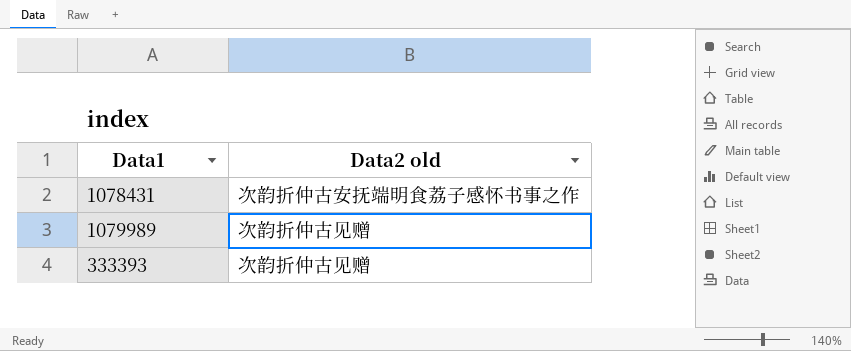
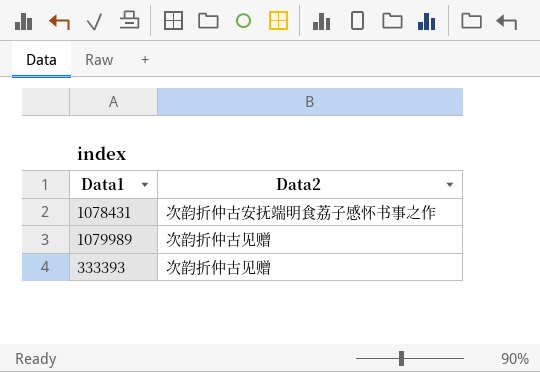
column name: Data2 old -> Data2

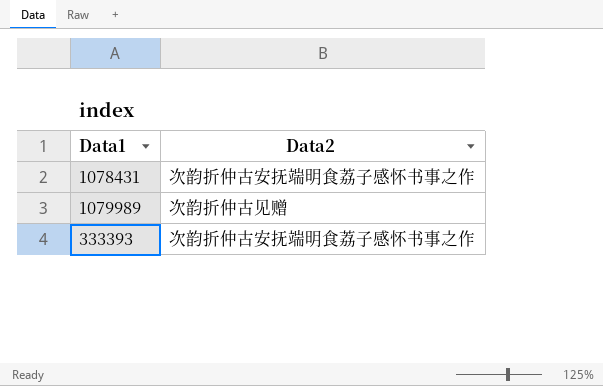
333393 | Data2: 次韵折仲古见赠 -> 次韵折仲古安抚端明食荔子感怀书事之作

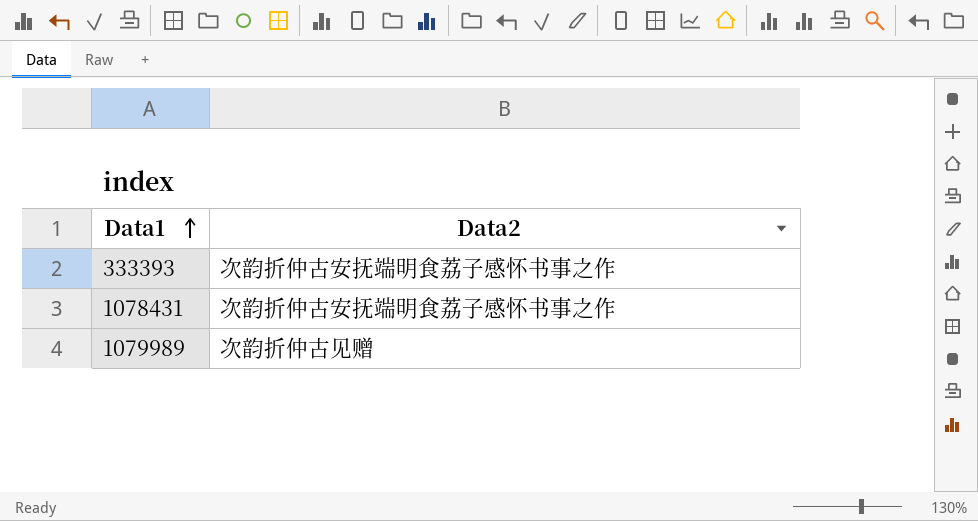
row order: none -> Data1 ascending

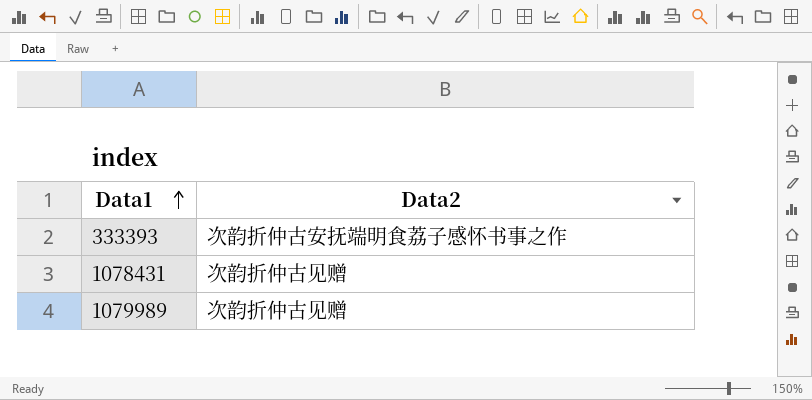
1078431 | Data2: 次韵折仲古安抚端明食荔子感怀书事之作 -> 次韵折仲古见赠

